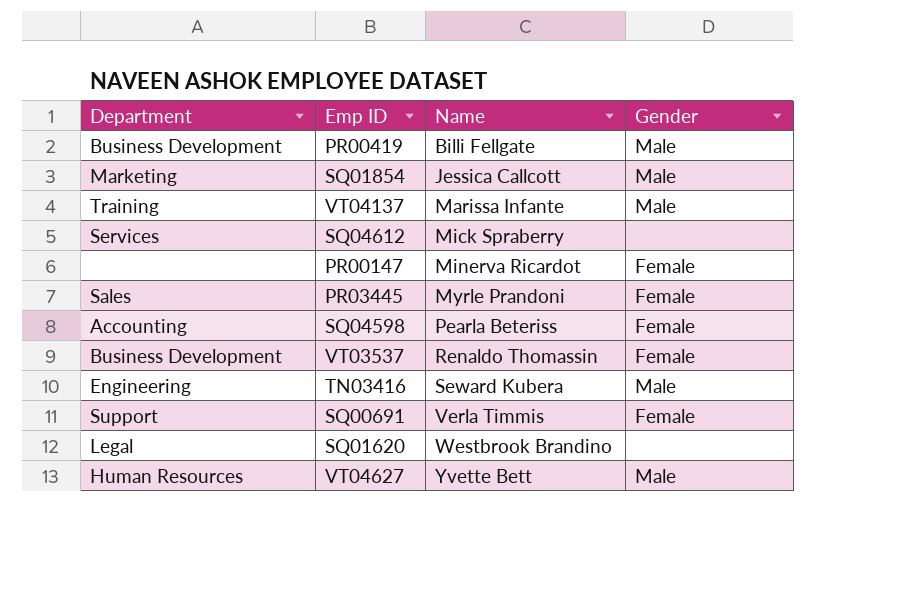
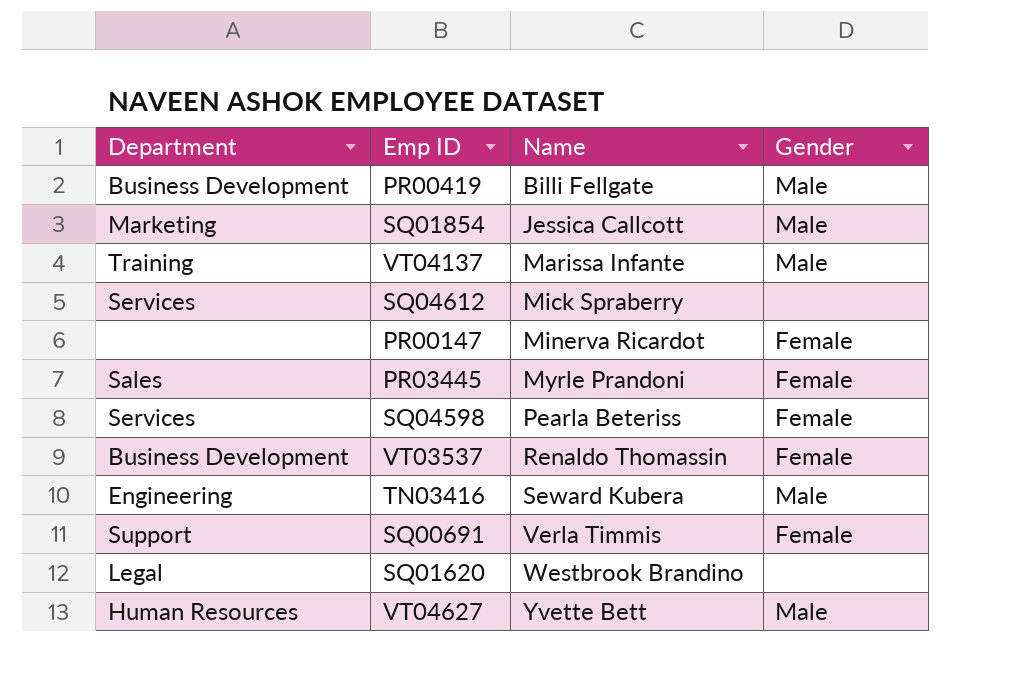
SQ04598 | Department: Accounting -> Services

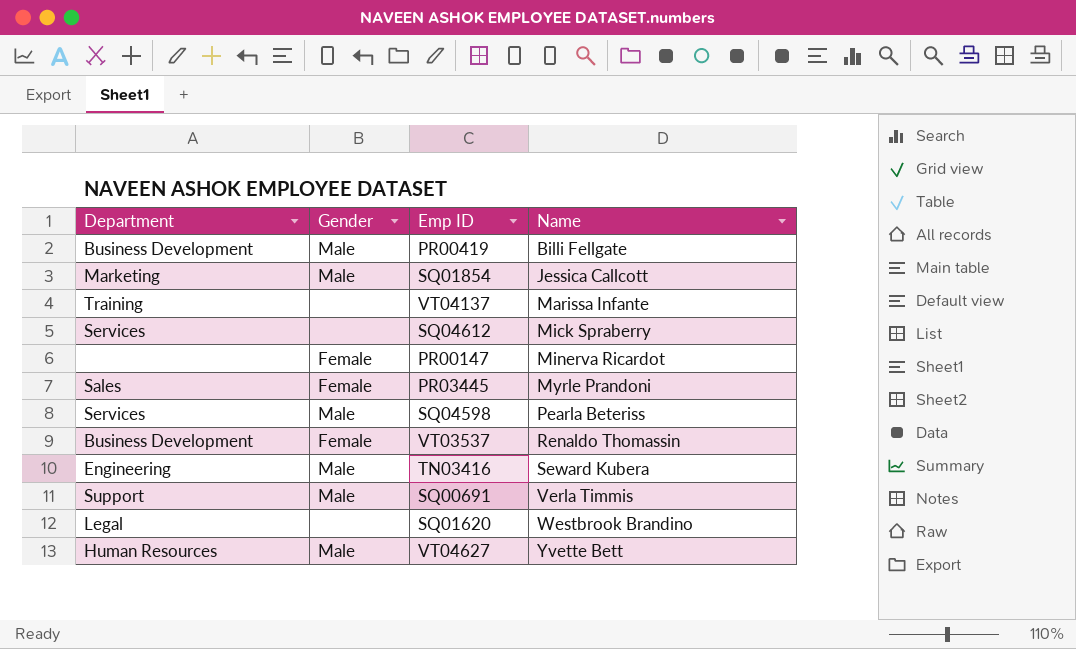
column Gender | position: 4 -> 2
VT04137 | Gender: Male -> none
SQ04598 | Gender: Female -> Male
SQ00691 | Gender: Female -> Male

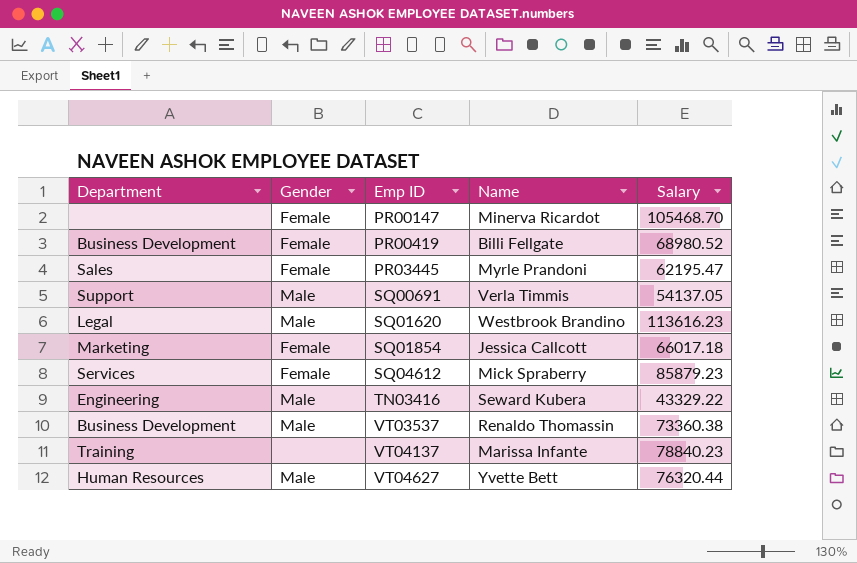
row order: Name ascending -> Emp ID ascending
column Salary | position: none -> 5
row SQ04598: Services | Male | Pearla Beteriss -> none
PR00419 | Gender: Male -> Female
SQ01620 | Gender: none -> Male
SQ01854 | Gender: Male -> Female
SQ04612 | Gender: none -> Female
VT03537 | Gender: Female -> Male

